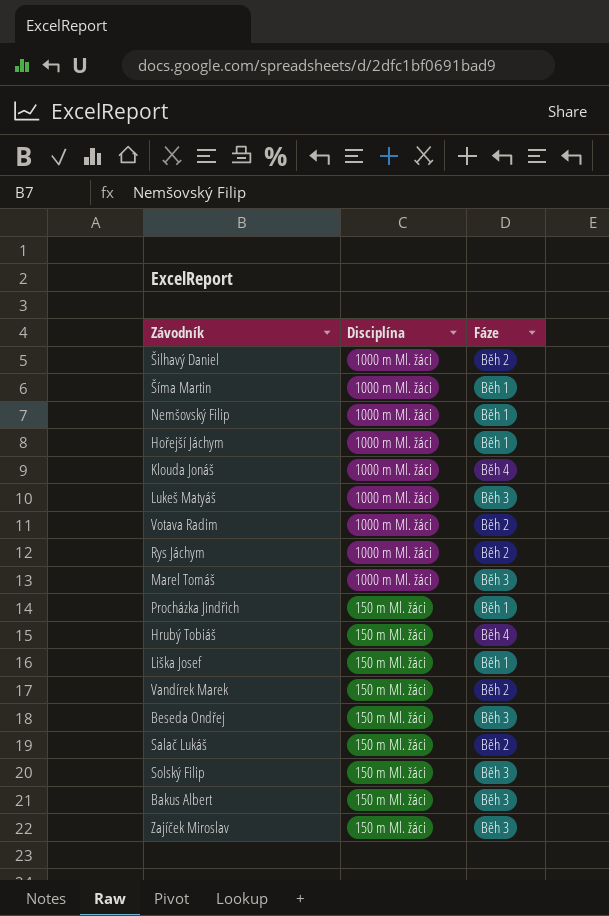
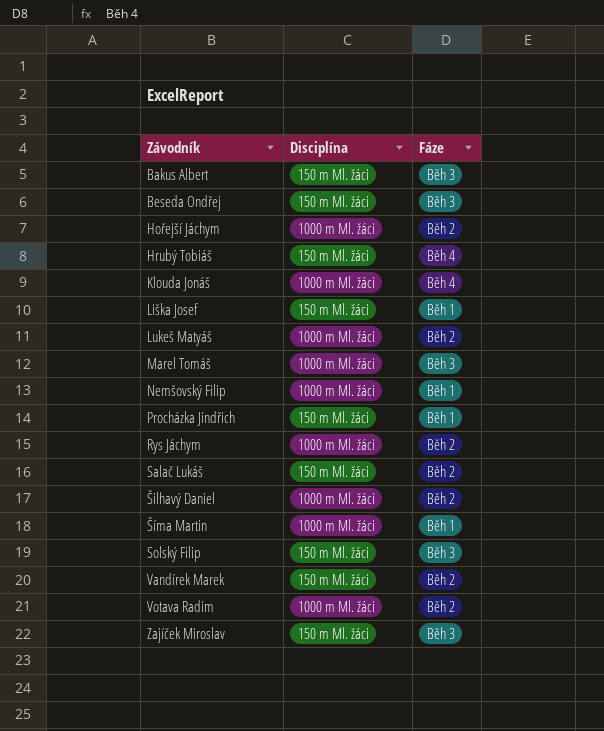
row order: Disciplína descending -> Závodník ascending
Hořejší Jáchym | Fáze: Běh 1 -> Běh 2
Lukeš Matyáš | Fáze: Běh 3 -> Běh 2

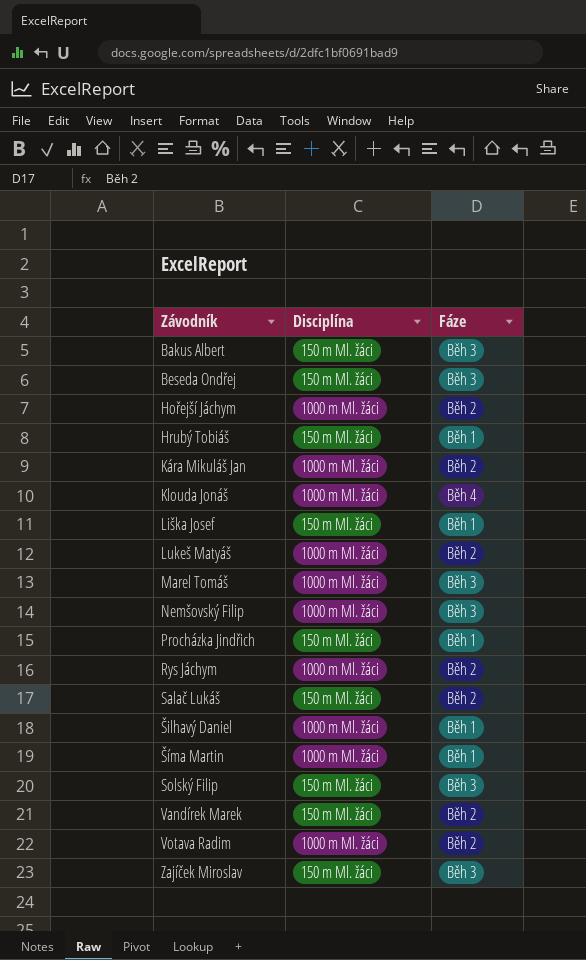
Hrubý Tobiáš | Fáze: Běh 4 -> Běh 1
row Kára Mikuláš Jan: none -> 1000 m Ml. žáci | Běh 2
Nemšovský Filip | Fáze: Běh 1 -> Běh 3
Šilhavý Daniel | Fáze: Běh 2 -> Běh 1

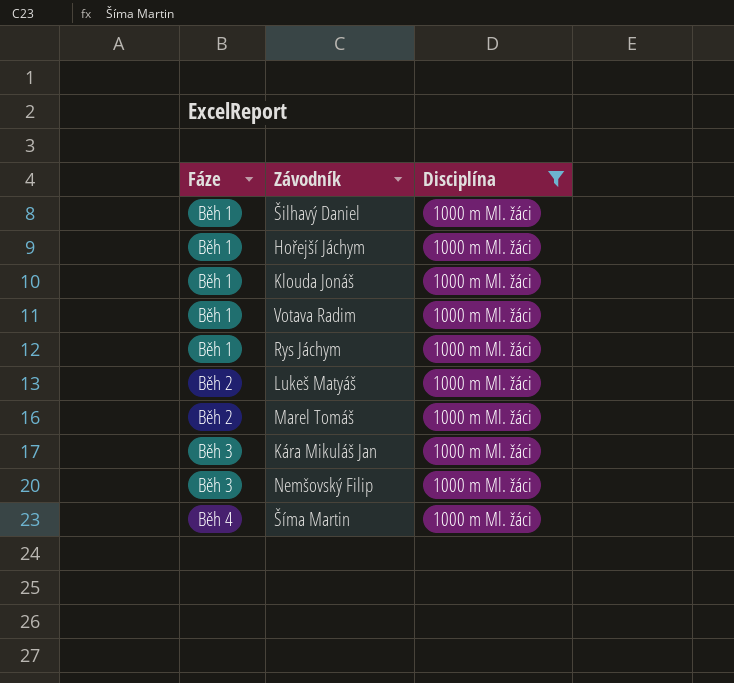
filter: none -> Disciplína = 1000 m Ml. žáci
row order: Závodník ascending -> Fáze ascending
column Fáze | position: 3 -> 1
Hořejší Jáchym | Fáze: Běh 2 -> Běh 1
Klouda Jonáš | Fáze: Běh 4 -> Běh 1
Votava Radim | Fáze: Běh 2 -> Běh 1
Rys Jáchym | Fáze: Běh 2 -> Běh 1
Marel Tomáš | Fáze: Běh 3 -> Běh 2
Kára Mikuláš Jan | Fáze: Běh 2 -> Běh 3
Šíma Martin | Fáze: Běh 1 -> Běh 4

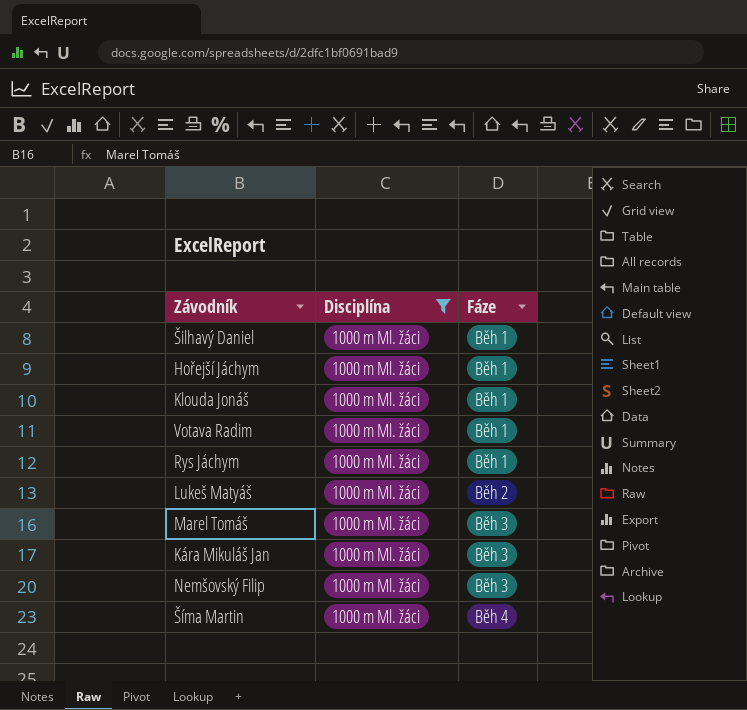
column Fáze | position: 1 -> 3
Marel Tomáš | Fáze: Běh 2 -> Běh 3

